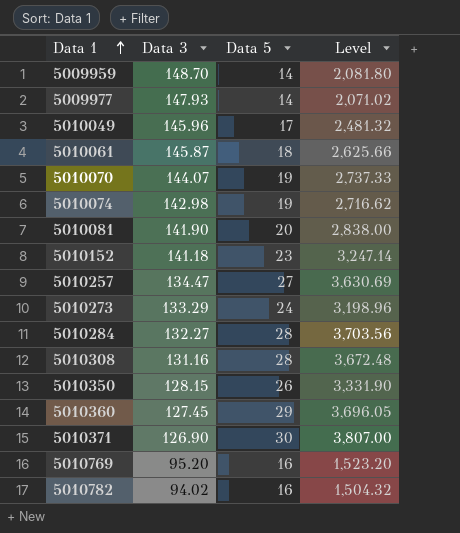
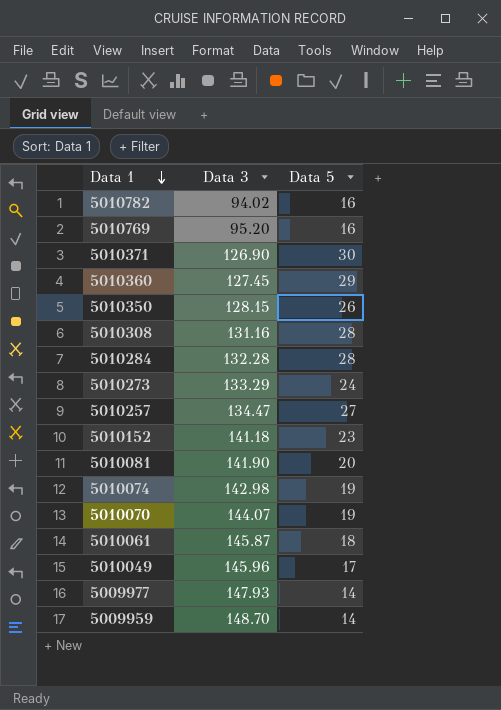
row order: Data 1 ascending -> Data 1 descending
column Level | formula: [Data 3] * [Data 5] -> none
5010284 | Data 3: 132.27 -> 132.28

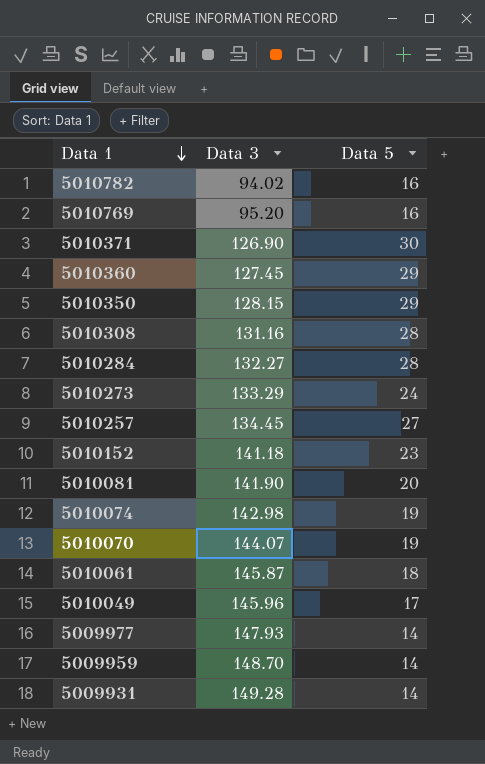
5010350 | Data 5: 26 -> 29
5010284 | Data 3: 132.28 -> 132.27
5010257 | Data 3: 134.47 -> 134.45
row 5009931: none -> 149.28 | 14

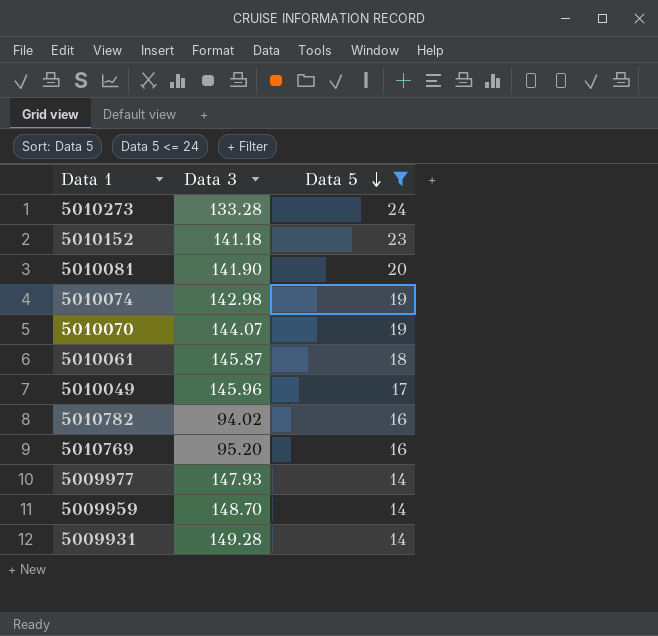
filter: none -> Data 5 <= 24
row order: Data 1 descending -> Data 5 descending
5010273 | Data 3: 133.29 -> 133.28

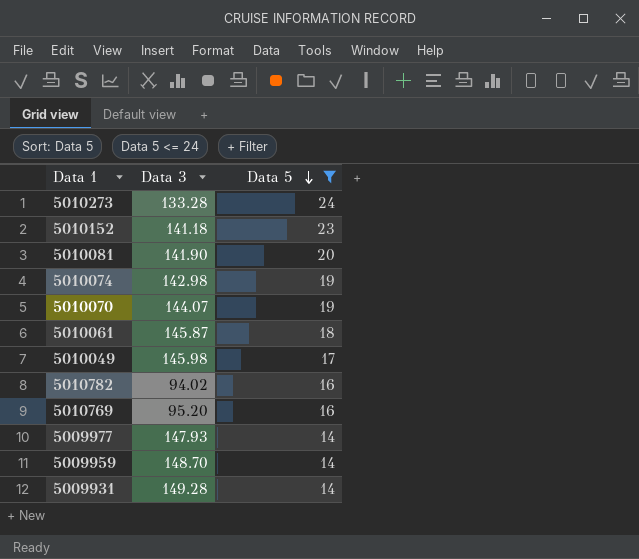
5010049 | Data 3: 145.96 -> 145.98

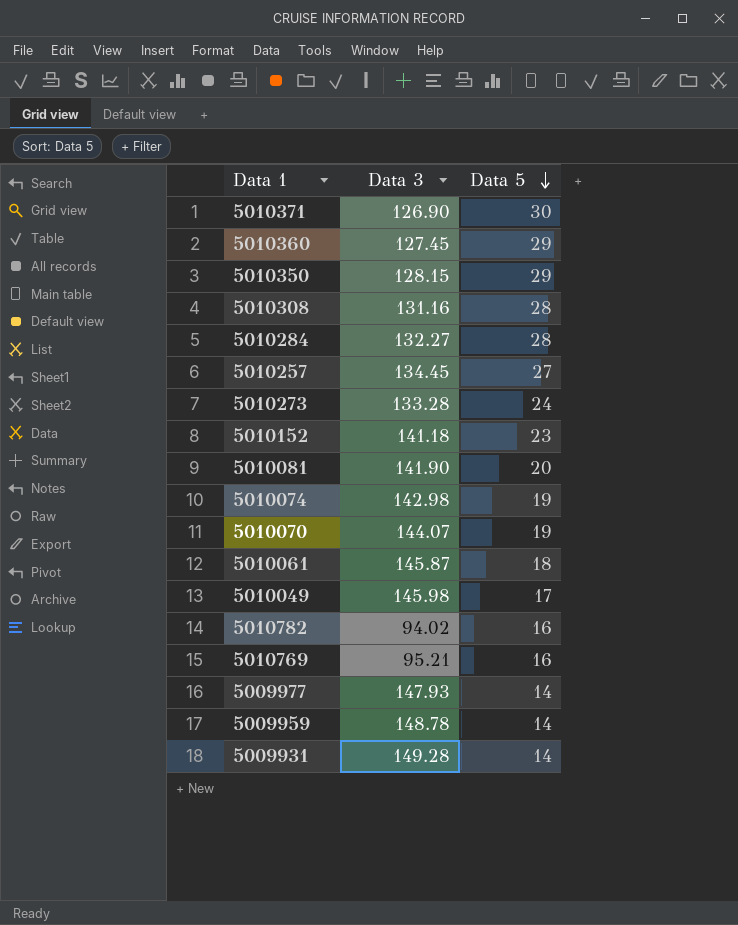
filter: Data 5 <= 24 -> none
5010769 | Data 3: 95.20 -> 95.21
5009959 | Data 3: 148.70 -> 148.78

